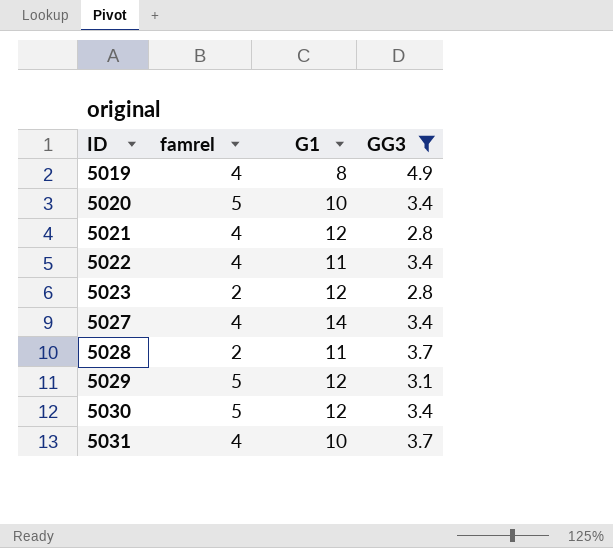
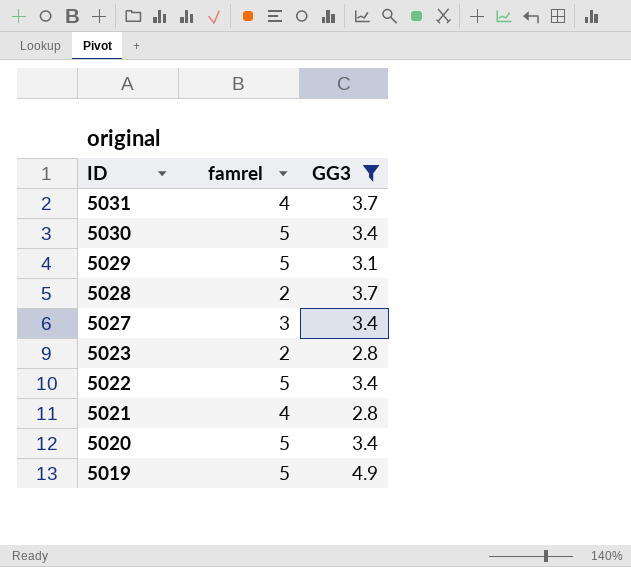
row order: ID ascending -> ID descending
column G1 | position: 3 -> none
5027 | famrel: 4 -> 3
5022 | famrel: 4 -> 5
5019 | famrel: 4 -> 5

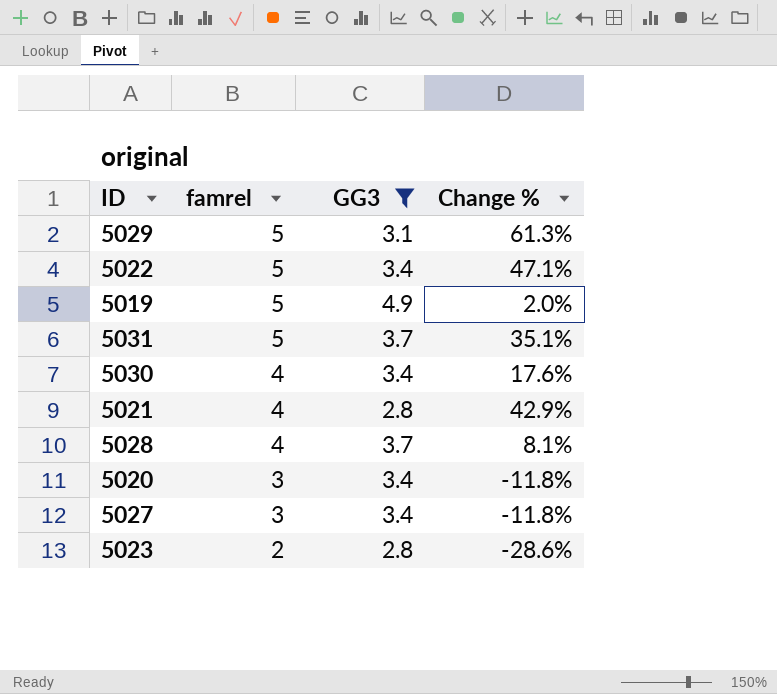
row order: ID descending -> famrel descending
column Change % | formula: none -> ([famrel] - [GG3]) / [GG3]
5031 | famrel: 4 -> 5
5030 | famrel: 5 -> 4
5028 | famrel: 2 -> 4
5020 | famrel: 5 -> 3

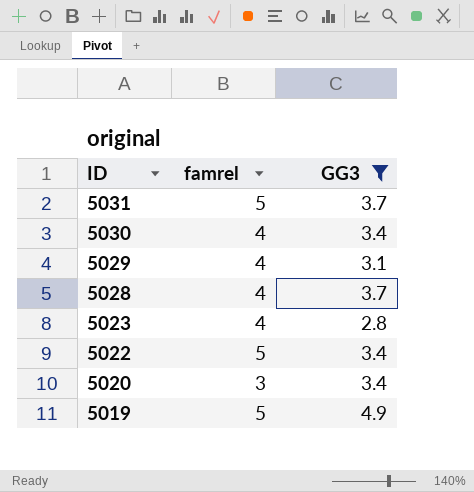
row order: famrel descending -> ID descending
column Change % | formula: ([famrel] - [GG3]) / [GG3] -> none
row 5021: 4 | 2.8 | 42.9% -> none
row 5027: 3 | 3.4 | -11.8% -> none
5029 | famrel: 5 -> 4
5023 | famrel: 2 -> 4

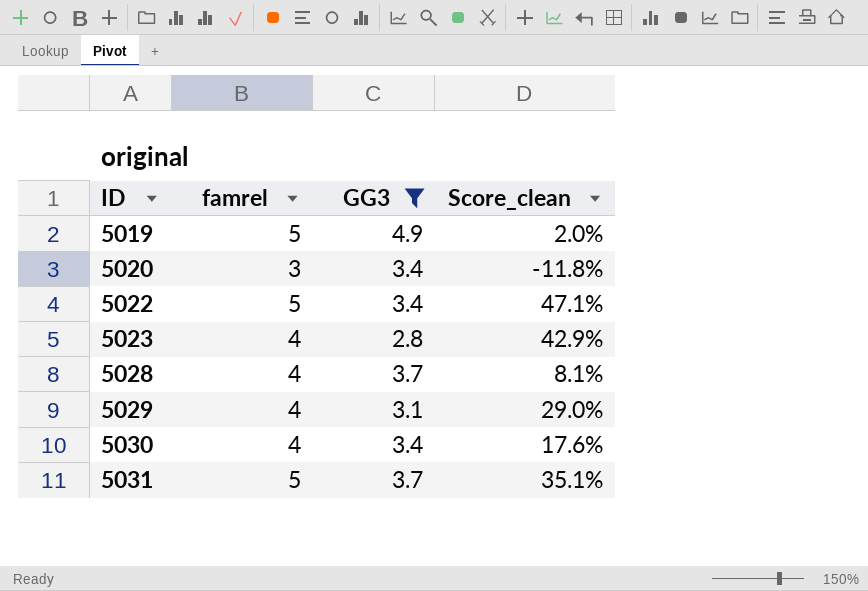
row order: ID descending -> ID ascending
column Score_clean | formula: none -> ([famrel] - [GG3]) / [GG3]

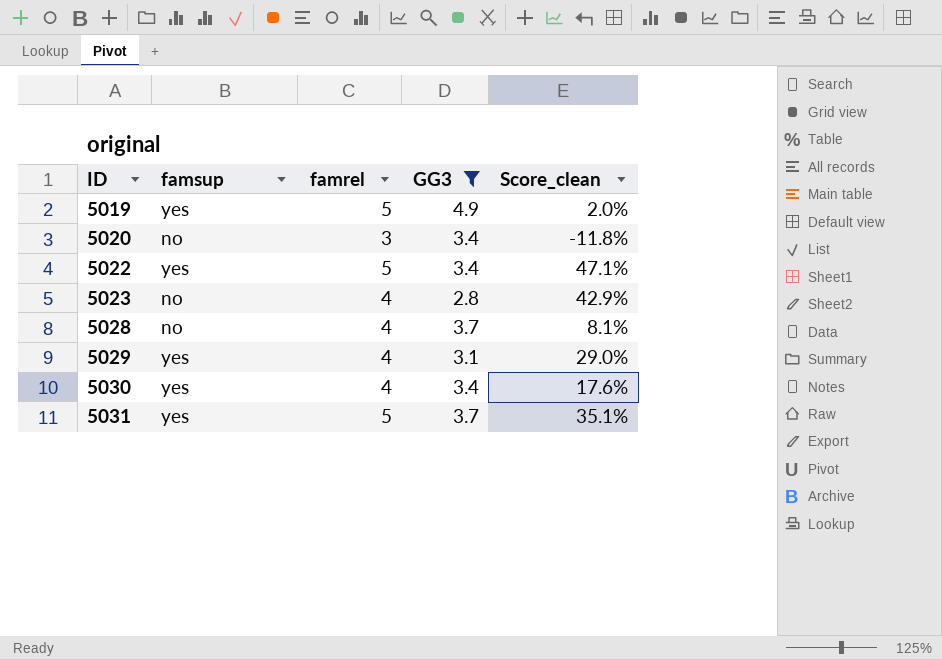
column famsup | position: none -> 2

